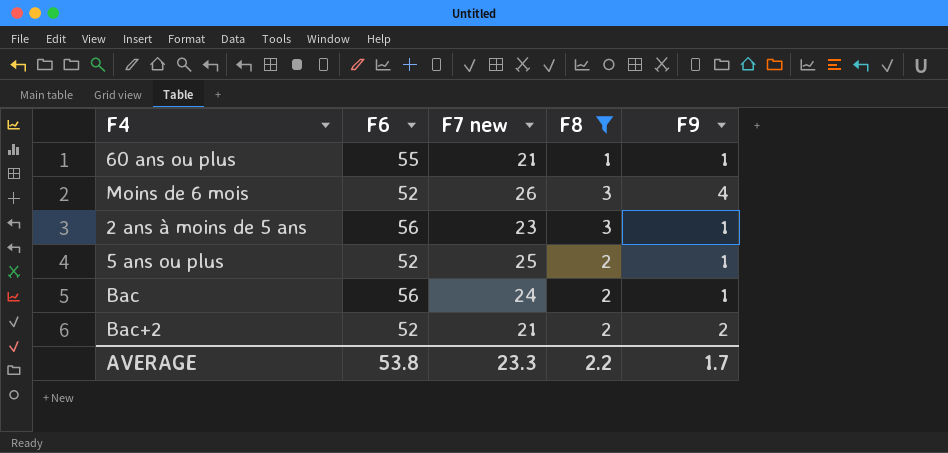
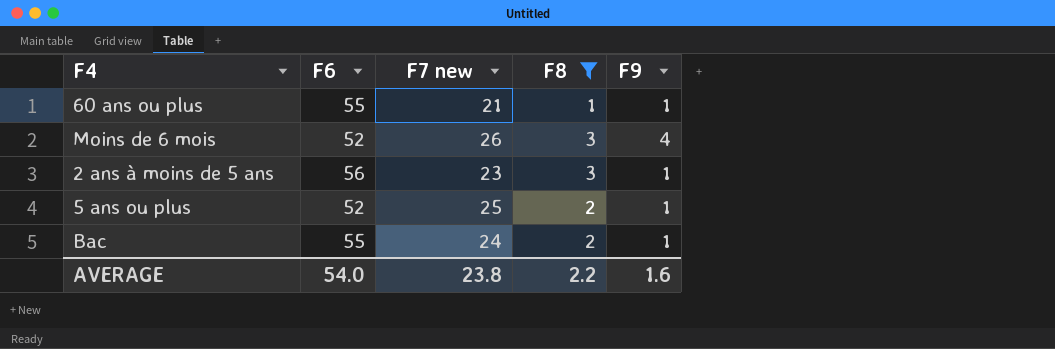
row Bac+2: 52 | 21 | 2 | 2 -> none
Bac | F6: 56 -> 55
AVERAGE | F6: 53.8 -> 54.0
AVERAGE | F7 new: 23.3 -> 23.8
AVERAGE | F9: 1.7 -> 1.6

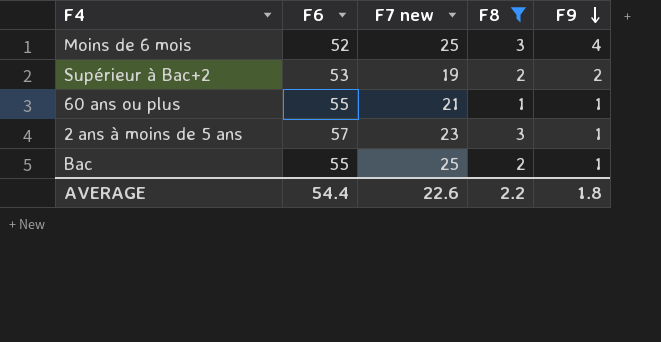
row order: none -> F9 descending
row 5 ans ou plus: 52 | 25 | 2 | 1 -> none
Moins de 6 mois | F7 new: 26 -> 25
row Supérieur à Bac+2: none -> 53 | 19 | 2 | 2
2 ans à moins de 5 ans | F6: 56 -> 57
Bac | F7 new: 24 -> 25
AVERAGE | F6: 54.0 -> 54.4
AVERAGE | F7 new: 23.8 -> 22.6
AVERAGE | F9: 1.6 -> 1.8

